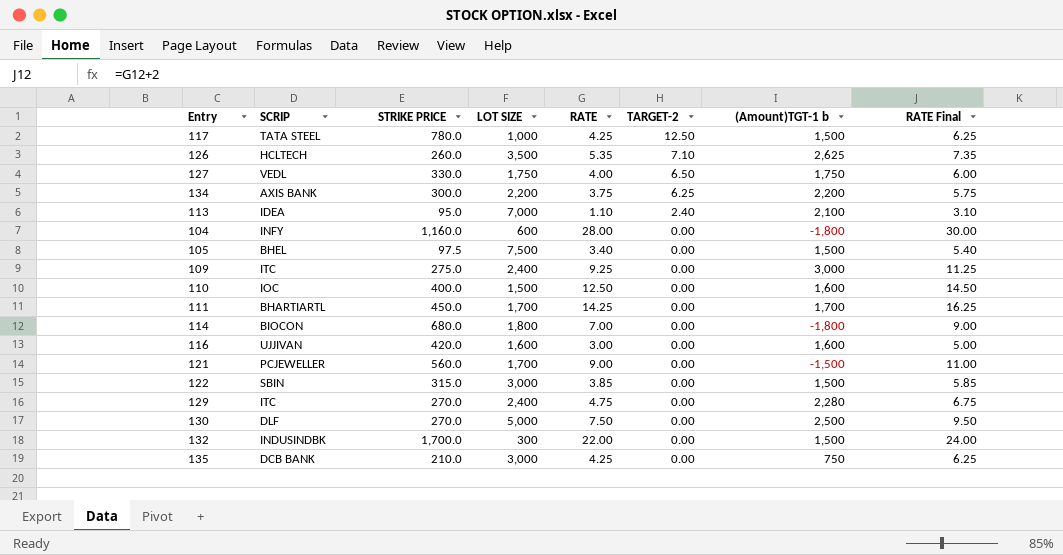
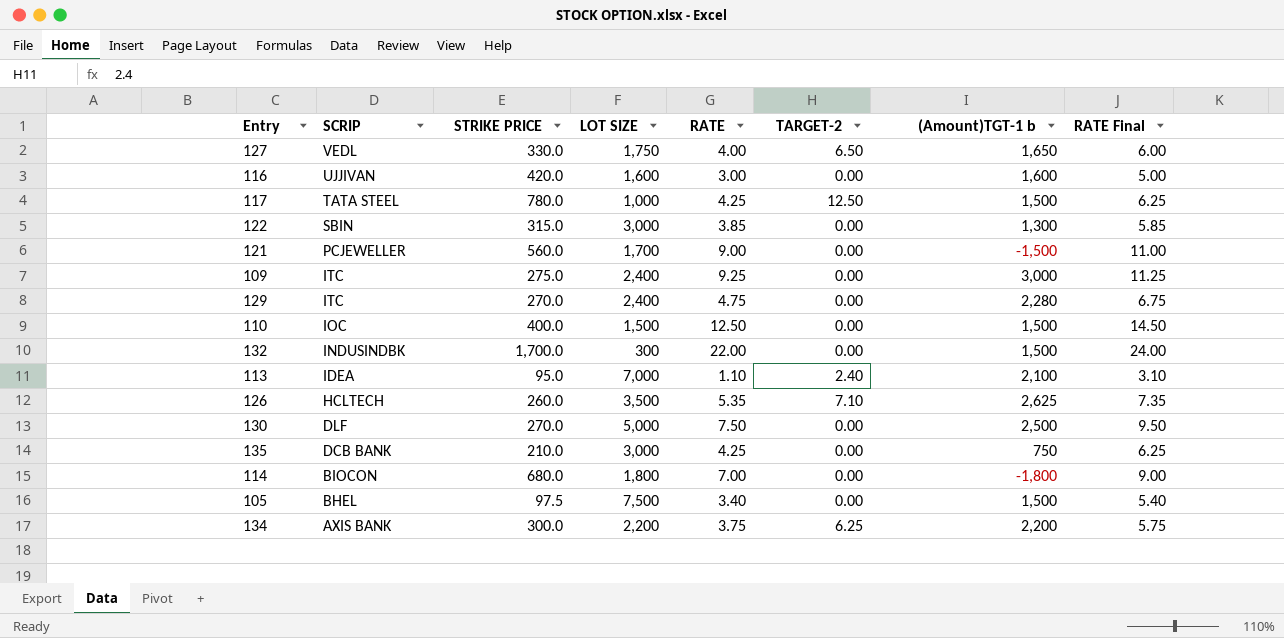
row order: TARGET-2 descending -> SCRIP descending
row 104: INFY | 1,160.0 | 600 | 28.00 | 0.00 | -1,800 | 30.00 -> none
row 111: BHARTIARTL | 450.0 | 1,700 | 14.25 | 0.00 | 1,700 | 16.25 -> none
127 | (Amount)TGT-1 b: 1,750 -> 1,650
122 | (Amount)TGT-1 b: 1,500 -> 1,300
110 | (Amount)TGT-1 b: 1,600 -> 1,500

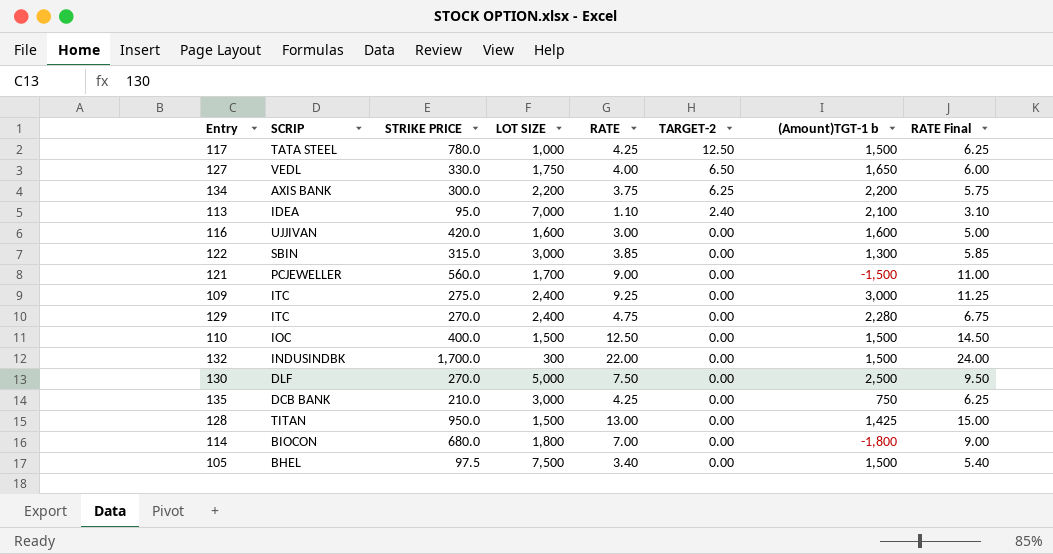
row order: SCRIP descending -> TARGET-2 descending
row 126: HCLTECH | 260.0 | 3,500 | 5.35 | 7.10 | 2,625 | 7.35 -> none
row 128: none -> TITAN | 950.0 | 1,500 | 13.00 | 0.00 | 1,425 | 15.00

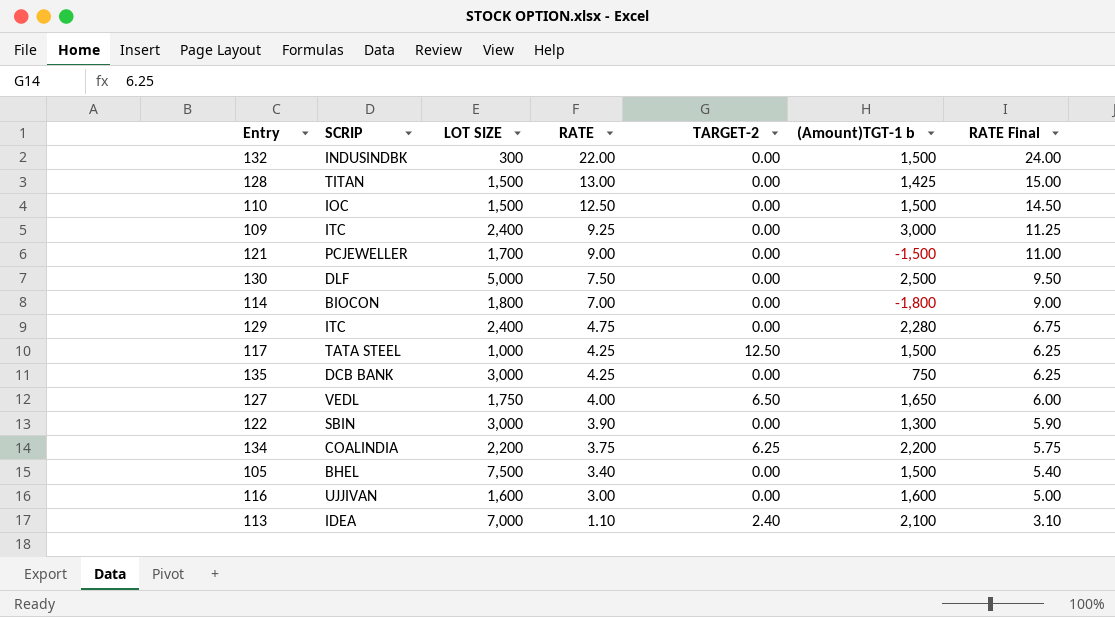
row order: TARGET-2 descending -> RATE descending
column STRIKE PRICE | position: 3 -> none
122 | RATE: 3.85 -> 3.90
122 | RATE Final: 5.85 -> 5.90
134 | SCRIP: AXIS BANK -> COALINDIA

